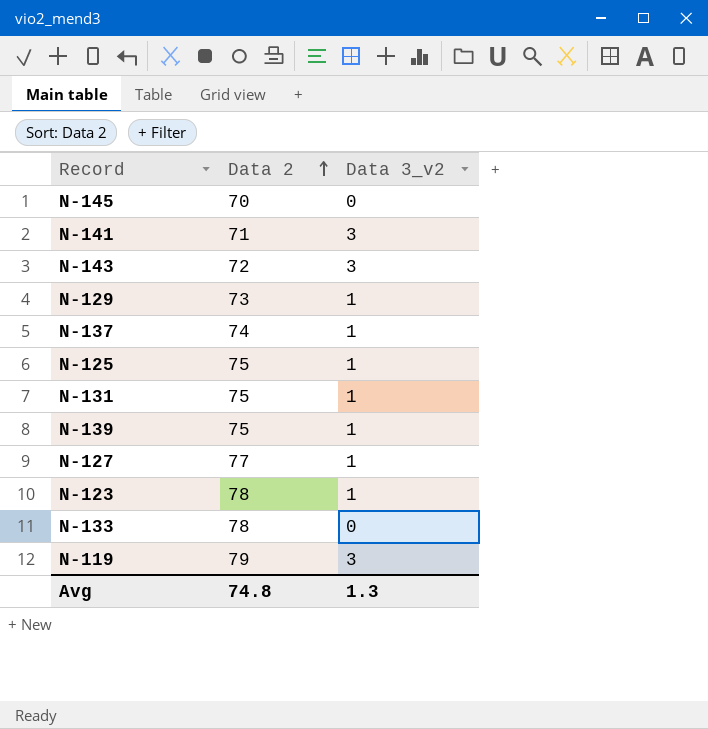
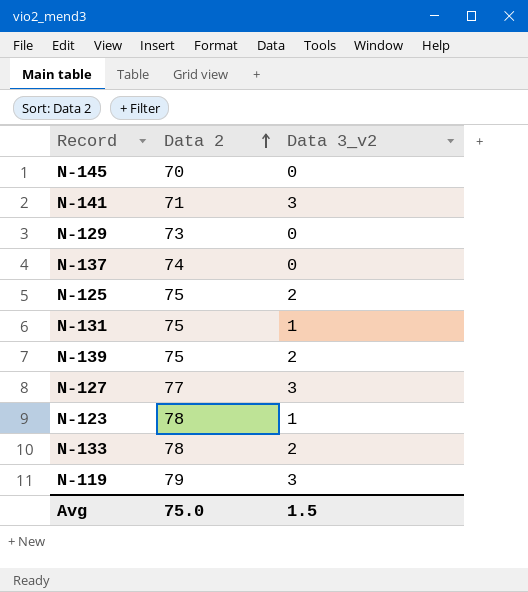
row N-143: 72 | 3 -> none
N-129 | Data 3_v2: 1 -> 0
N-137 | Data 3_v2: 1 -> 0
N-125 | Data 3_v2: 1 -> 2
N-139 | Data 3_v2: 1 -> 2
N-127 | Data 3_v2: 1 -> 3
N-133 | Data 3_v2: 0 -> 2
Avg | Data 2: 74.8 -> 75.0
Avg | Data 3_v2: 1.3 -> 1.5

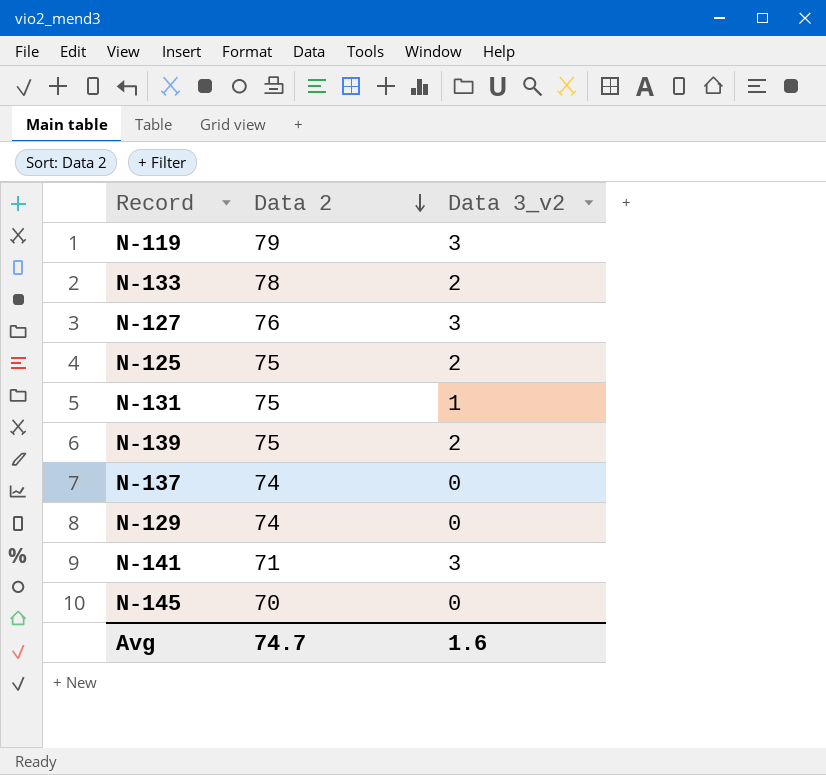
row order: Data 2 ascending -> Data 2 descending
row N-123: 78 | 1 -> none
N-127 | Data 2: 77 -> 76
N-129 | Data 2: 73 -> 74
Avg | Data 2: 75.0 -> 74.7
Avg | Data 3_v2: 1.5 -> 1.6

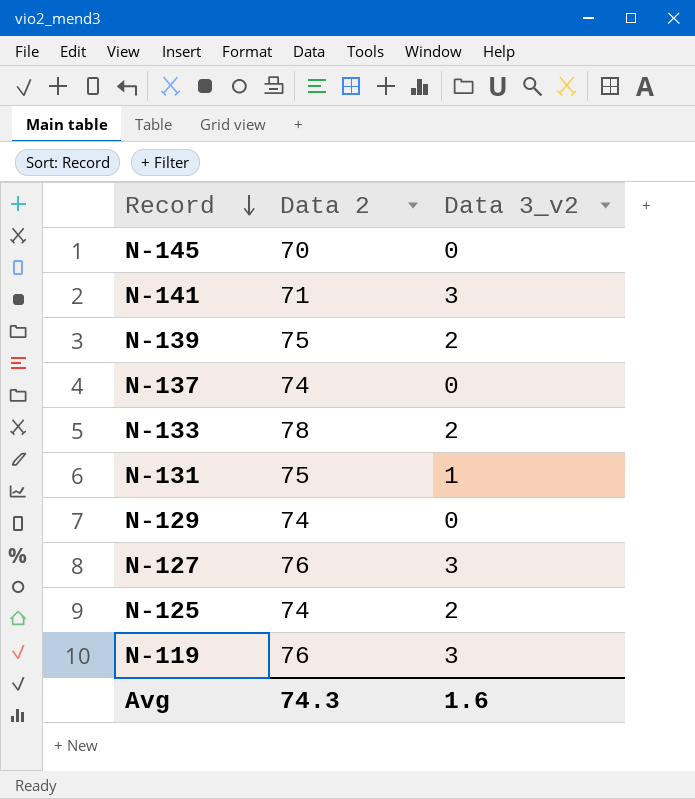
row order: Data 2 descending -> Record descending
N-125 | Data 2: 75 -> 74
N-119 | Data 2: 79 -> 76
Avg | Data 2: 74.7 -> 74.3

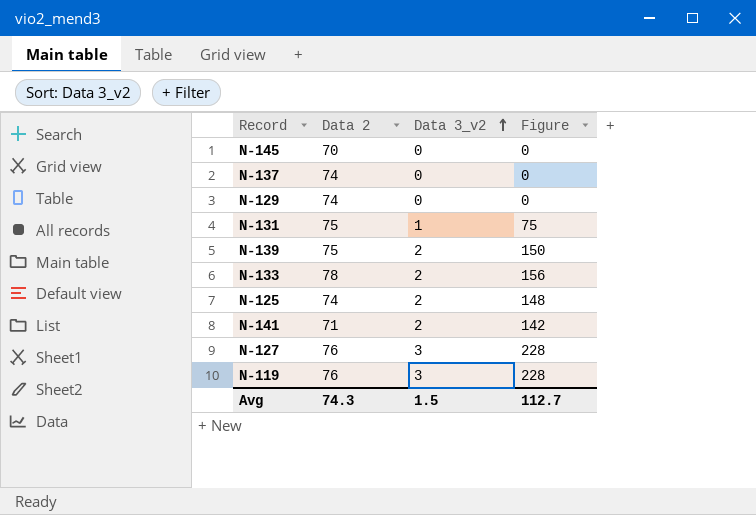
row order: Record descending -> Data 3_v2 ascending
column Figure | formula: none -> [Data 2] * [Data 3_v2]
N-141 | Data 3_v2: 3 -> 2
Avg | Data 3_v2: 1.6 -> 1.5

